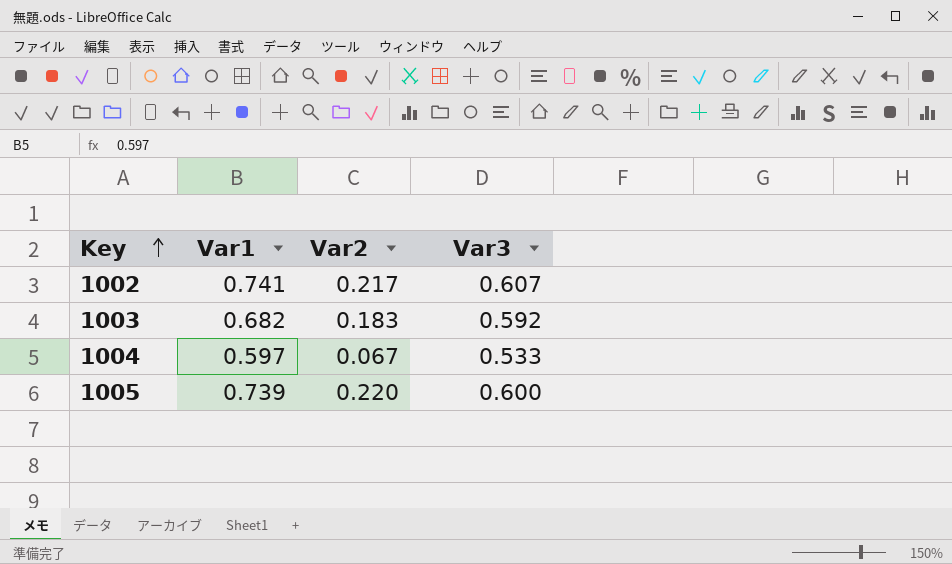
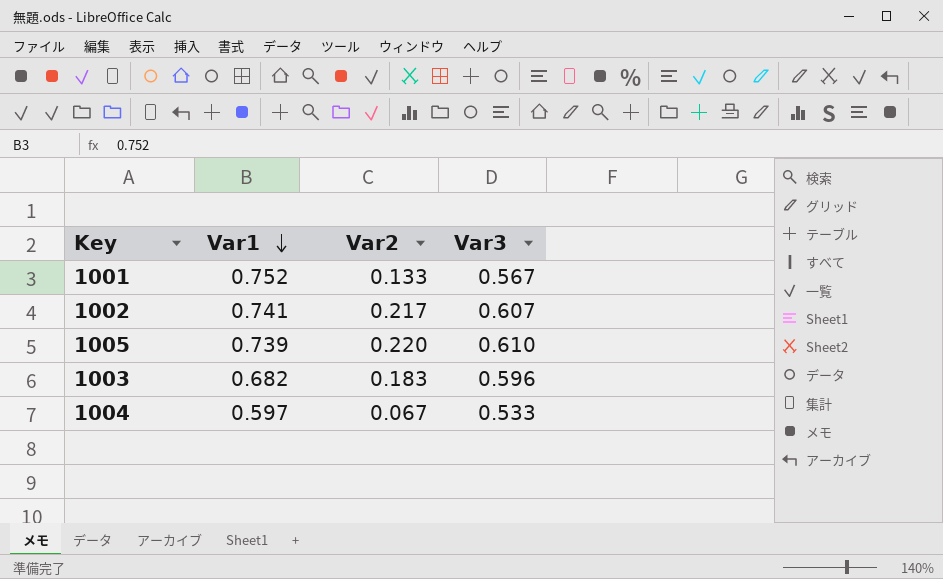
row order: Key ascending -> Var1 descending
row 1001: none -> 0.752 | 0.133 | 0.567
1005 | Var3: 0.600 -> 0.610
1003 | Var3: 0.592 -> 0.596

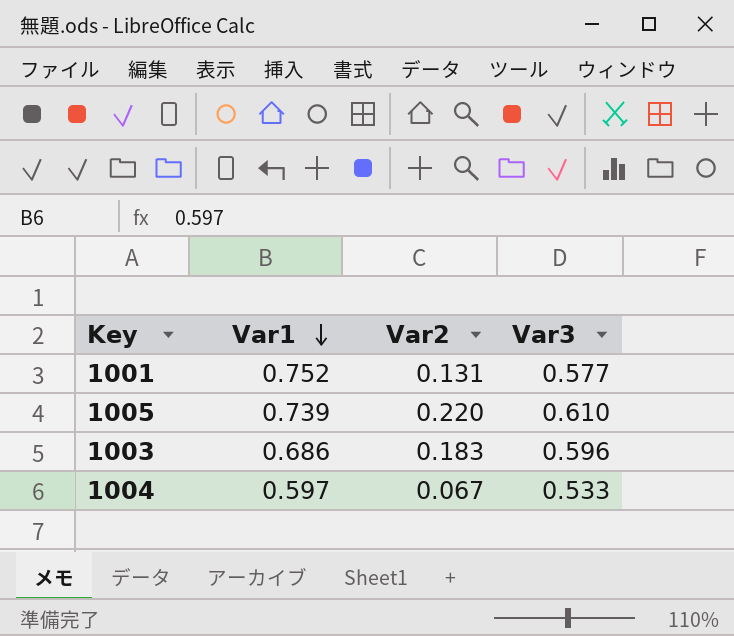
row 1002: 0.741 | 0.217 | 0.607 -> none
1001 | Var2: 0.133 -> 0.131
1001 | Var3: 0.567 -> 0.577
1003 | Var1: 0.682 -> 0.686

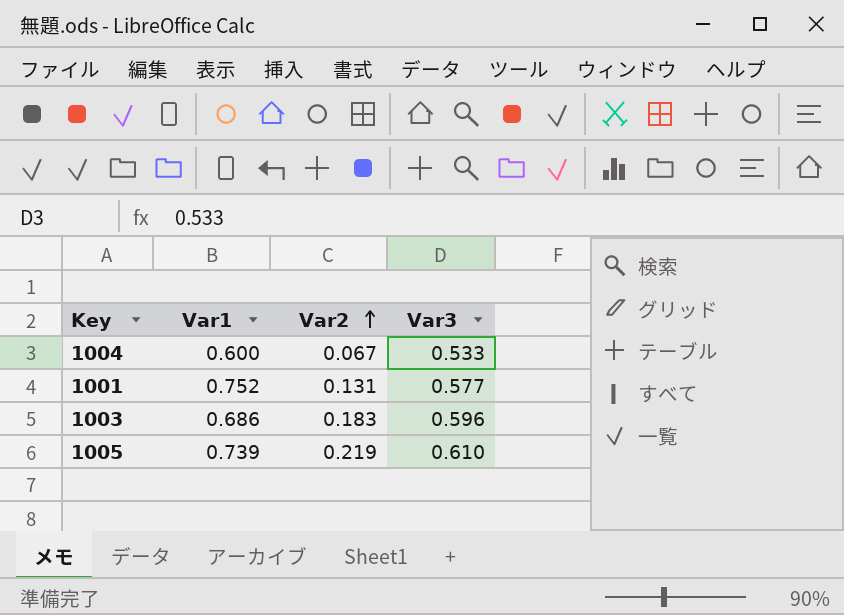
row order: Var1 descending -> Var2 ascending
1004 | Var1: 0.597 -> 0.600
1005 | Var2: 0.220 -> 0.219

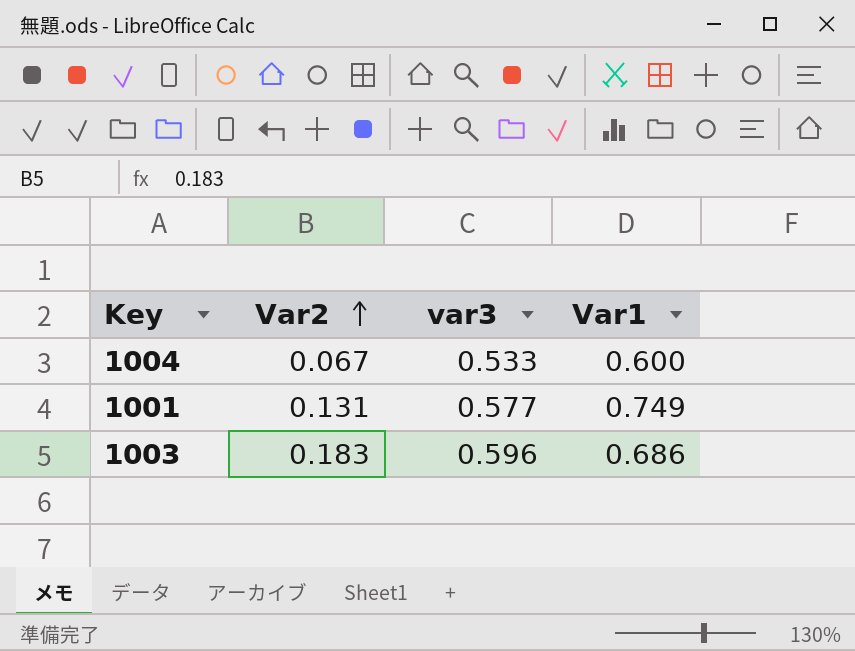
column name: Var3 -> var3
column Var1 | position: 2 -> 4
row 1005: 0.739 | 0.219 | 0.610 -> none
1001 | Var1: 0.752 -> 0.749

